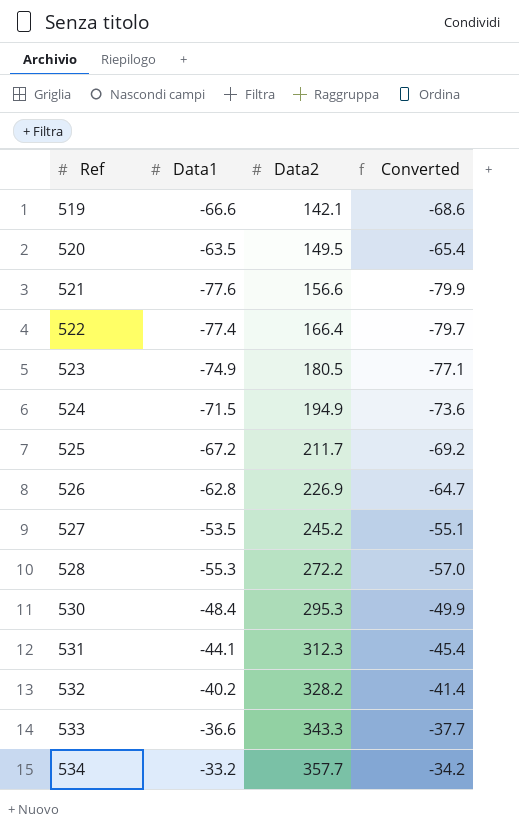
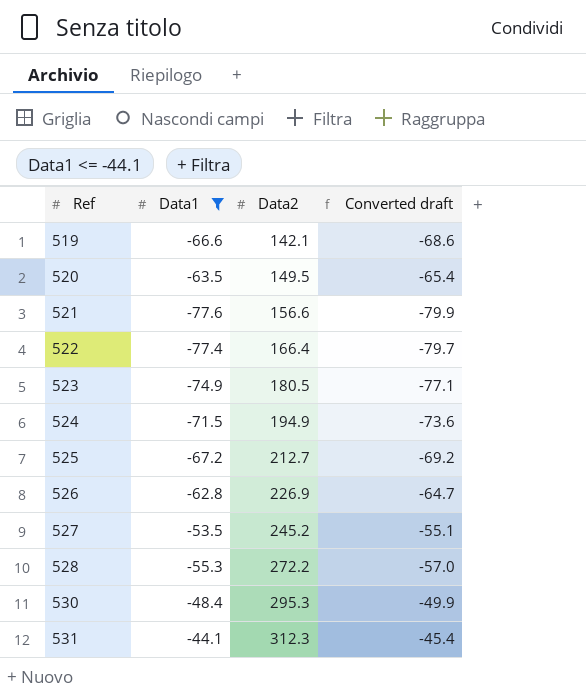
filter: none -> Data1 <= -44.1
column name: Converted -> Converted draft
525 | Data2: 211.7 -> 212.7

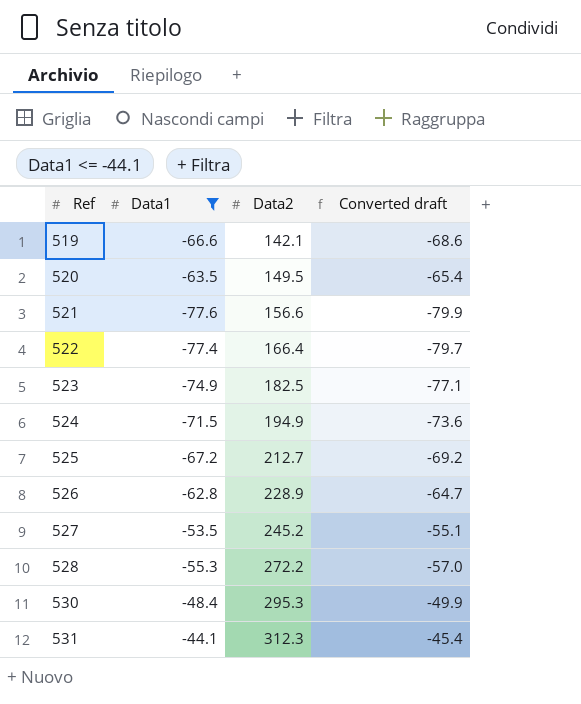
523 | Data2: 180.5 -> 182.5
526 | Data2: 226.9 -> 228.9

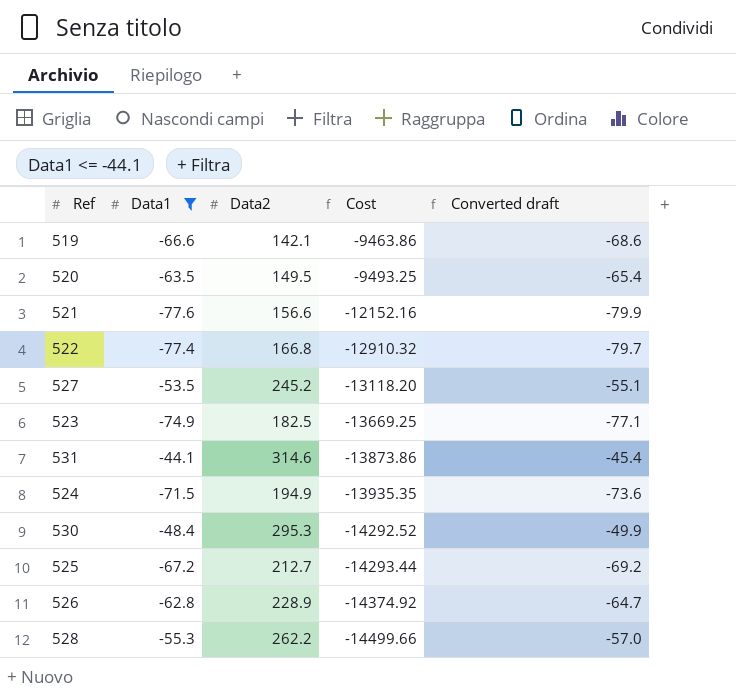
row order: Ref ascending -> Cost descending
column Cost | formula: none -> [Data1] * [Data2]
522 | Data2: 166.4 -> 166.8
531 | Data2: 312.3 -> 314.6
528 | Data2: 272.2 -> 262.2

